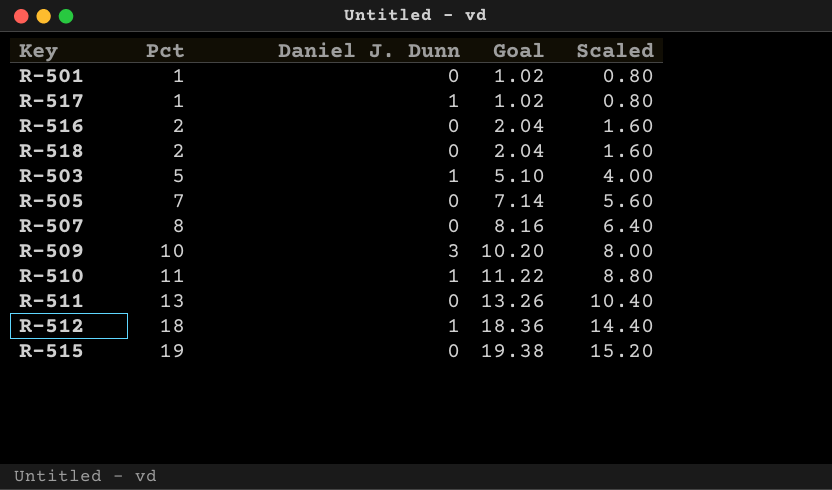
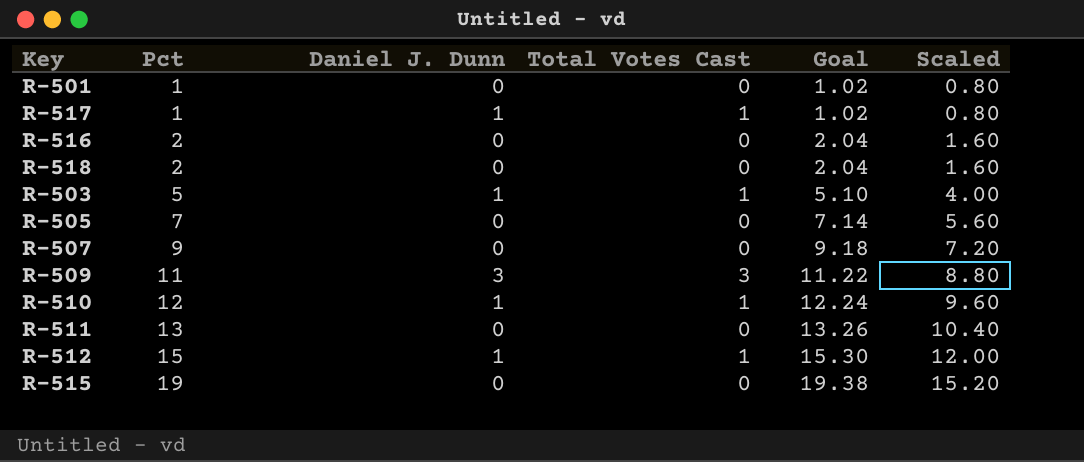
column Total Votes Cast | position: none -> 4
R-507 | Pct: 8 -> 9
R-507 | Goal: 8.16 -> 9.18
R-507 | Scaled: 6.40 -> 7.20
R-509 | Pct: 10 -> 11
R-509 | Goal: 10.20 -> 11.22
R-509 | Scaled: 8.00 -> 8.80
R-510 | Pct: 11 -> 12
R-510 | Goal: 11.22 -> 12.24
R-510 | Scaled: 8.80 -> 9.60
R-512 | Pct: 18 -> 15
R-512 | Goal: 18.36 -> 15.30
R-512 | Scaled: 14.40 -> 12.00

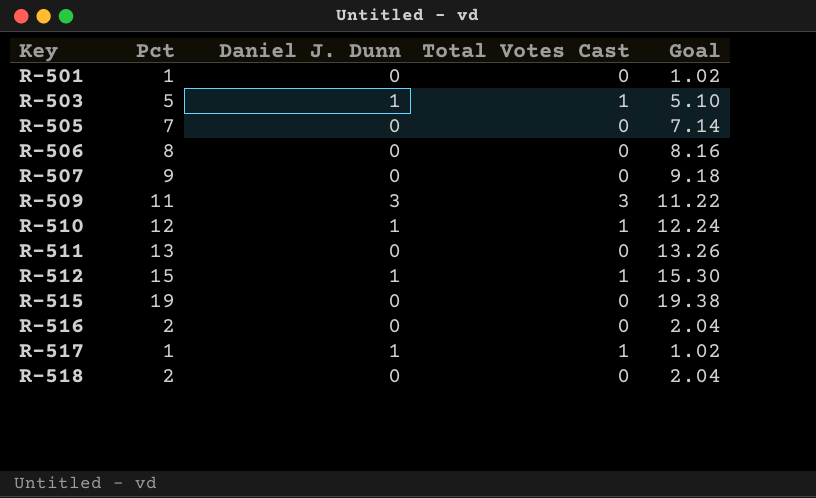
row order: Pct ascending -> Key ascending
column Scaled | formula: [Pct] * 0.8 -> none
row R-506: none -> 8 | 0 | 0 | 8.16

